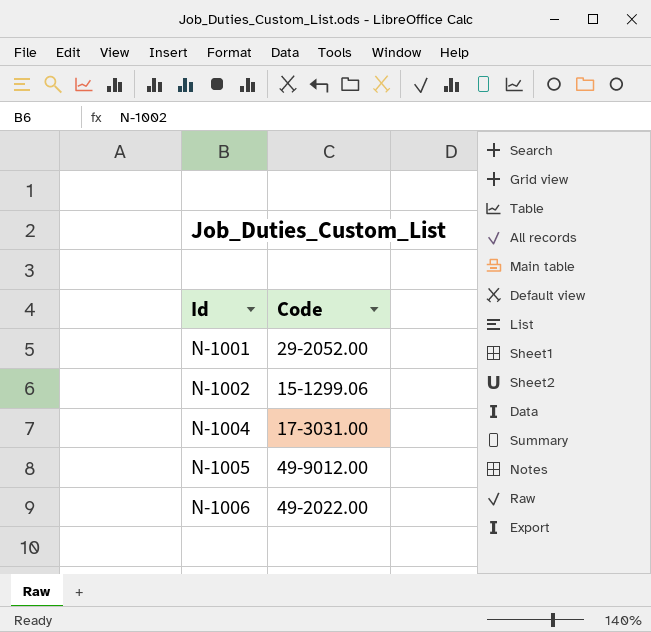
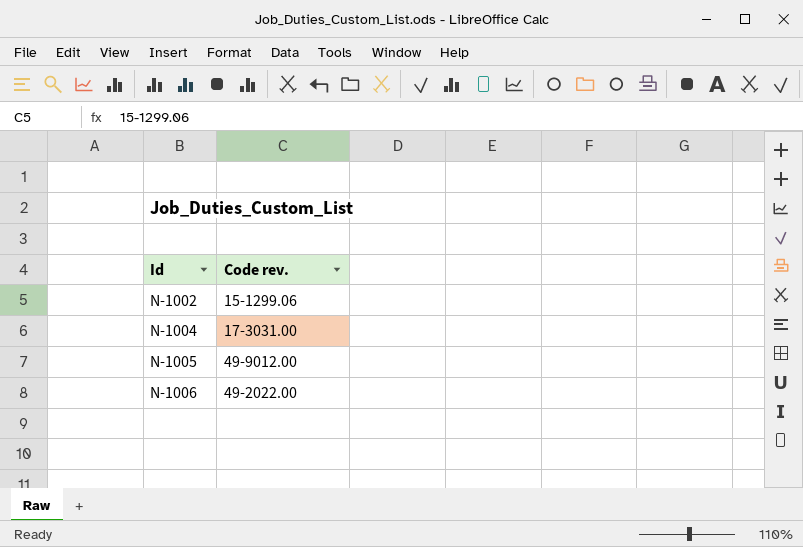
column name: Code -> Code rev.
row N-1001: 29-2052.00 -> none

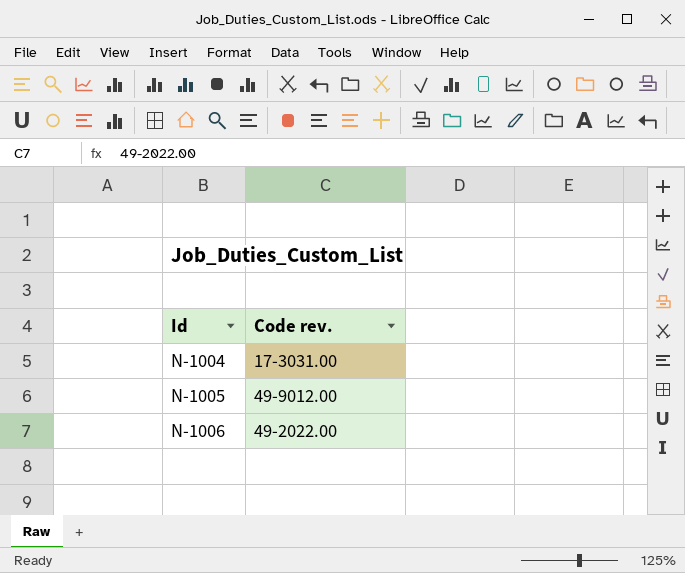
row N-1002: 15-1299.06 -> none

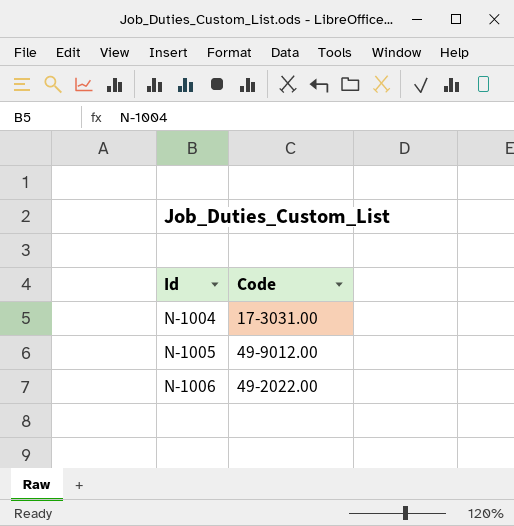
column name: Code rev. -> Code

